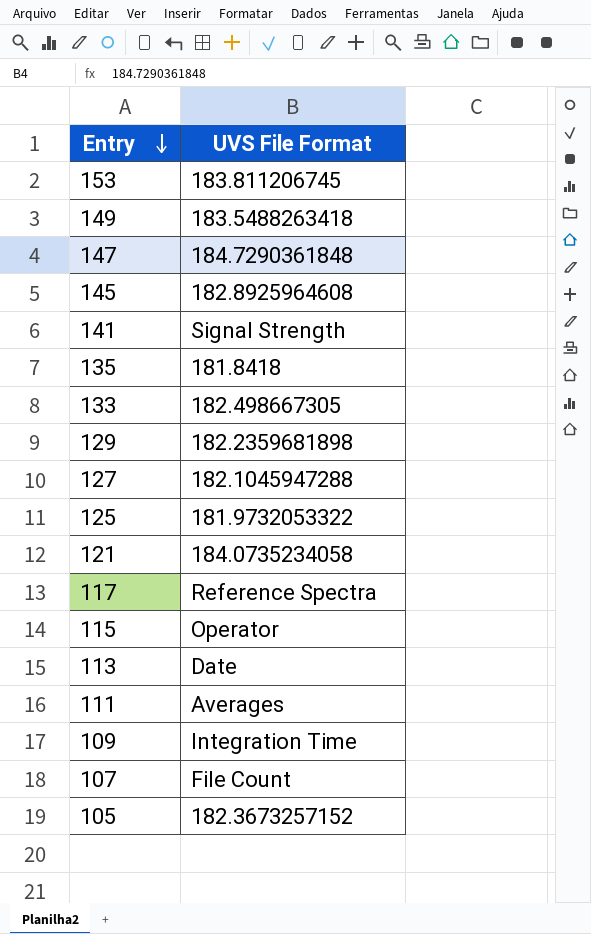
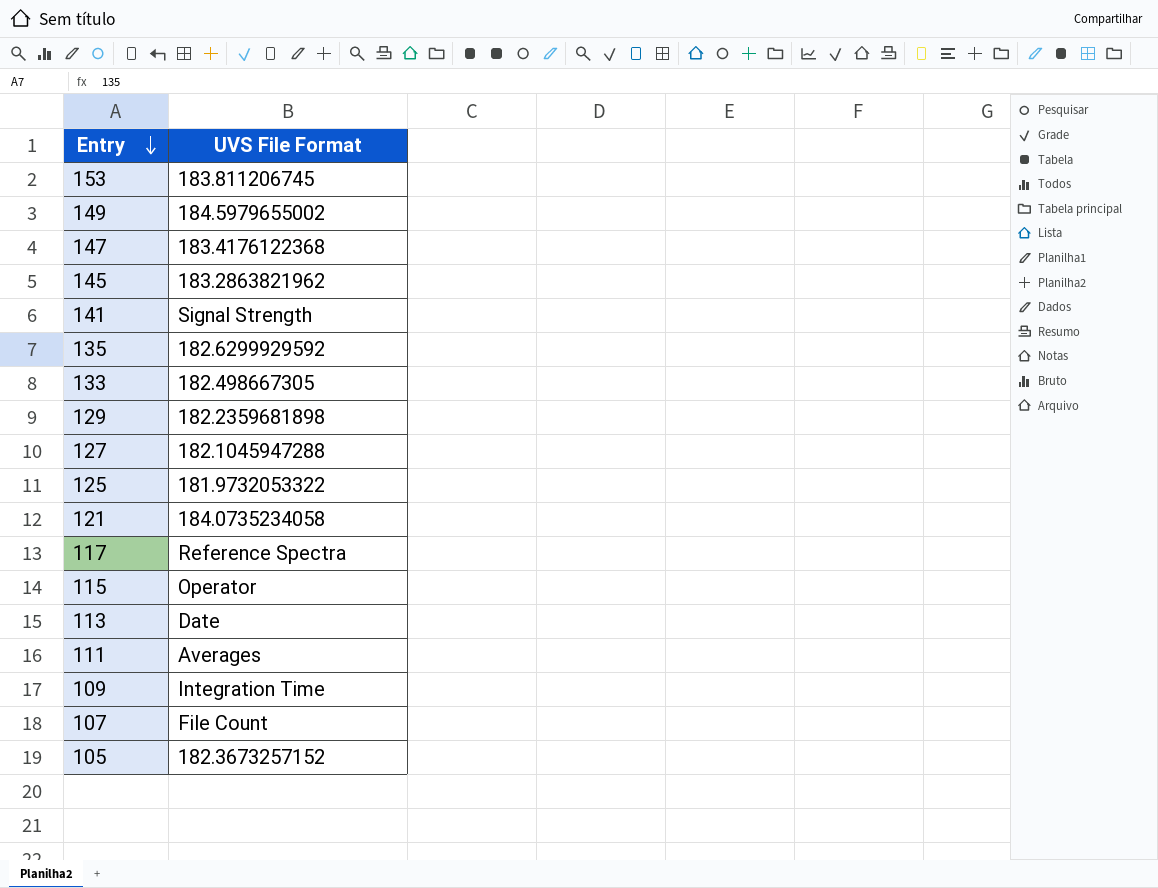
149 | UVS File Format: 183.5488263418 -> 184.5979655002
147 | UVS File Format: 184.7290361848 -> 183.4176122368
145 | UVS File Format: 182.8925964608 -> 183.2863821962
135 | UVS File Format: 181.8418 -> 182.6299929592

